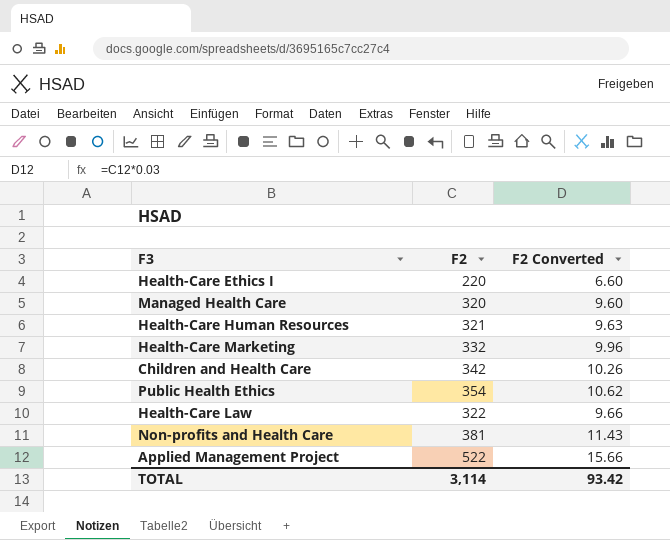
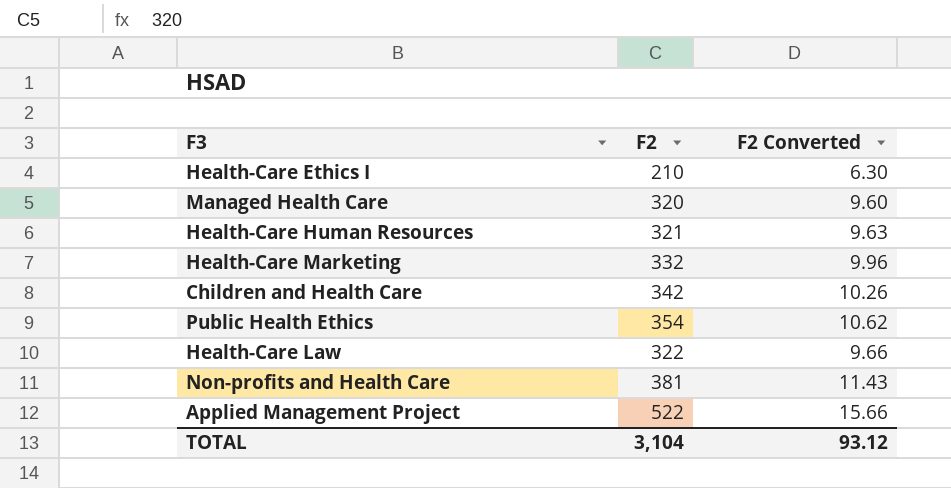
Health-Care Ethics I | F2: 220 -> 210
Health-Care Ethics I | F2 Converted: 6.60 -> 6.30
TOTAL | F2: 3,114 -> 3,104
TOTAL | F2 Converted: 93.42 -> 93.12

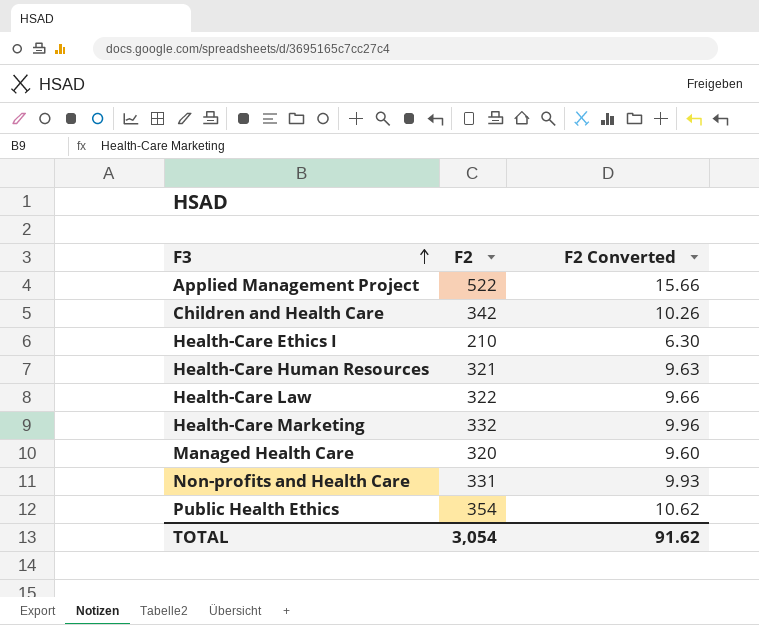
row order: none -> F3 ascending
Non-profits and Health Care | F2: 381 -> 331
Non-profits and Health Care | F2 Converted: 11.43 -> 9.93
TOTAL | F2: 3,104 -> 3,054
TOTAL | F2 Converted: 93.12 -> 91.62

